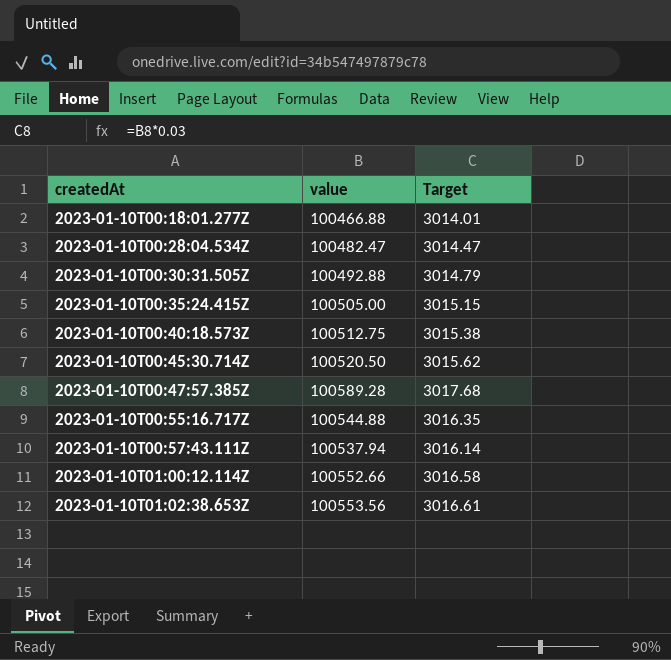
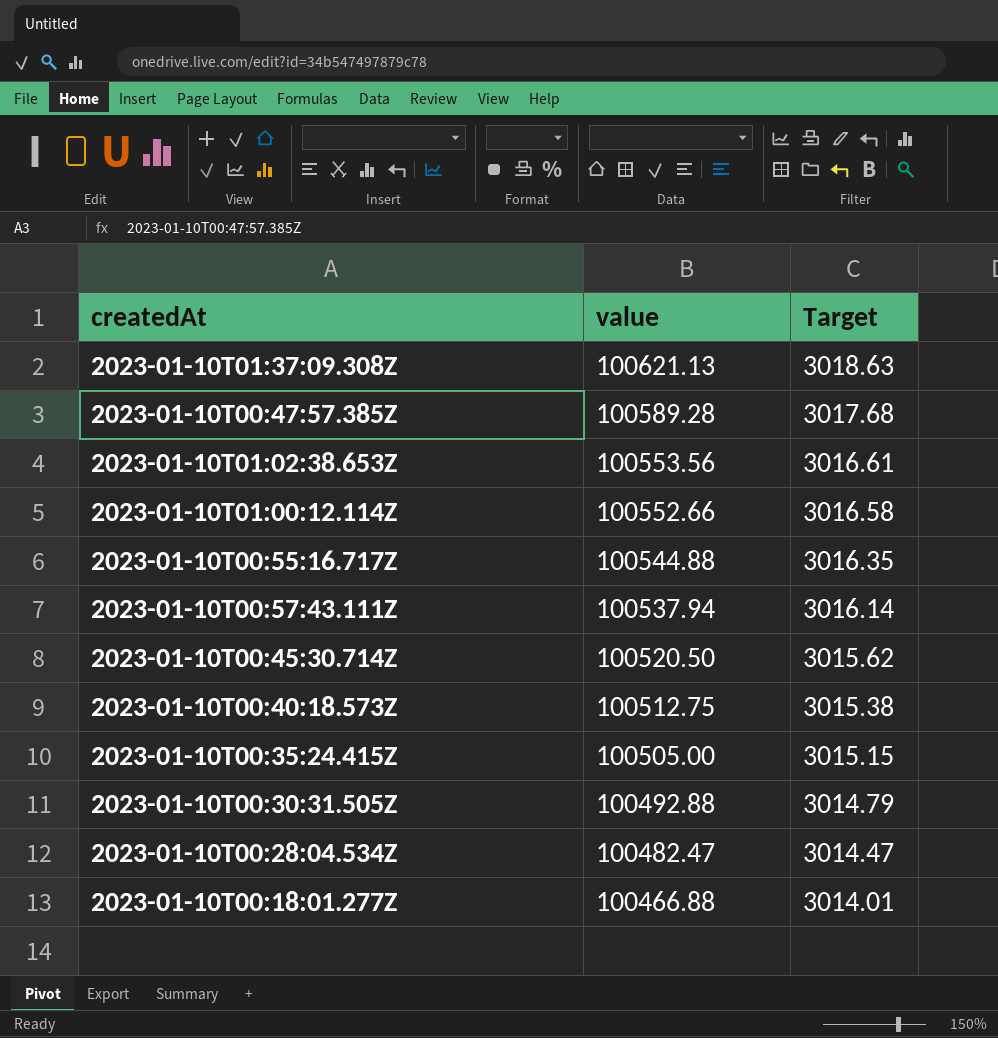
row order: createdAt ascending -> value descending
row 2023-01-10T01:37:09.308Z: none -> 100621.13 | 3018.63

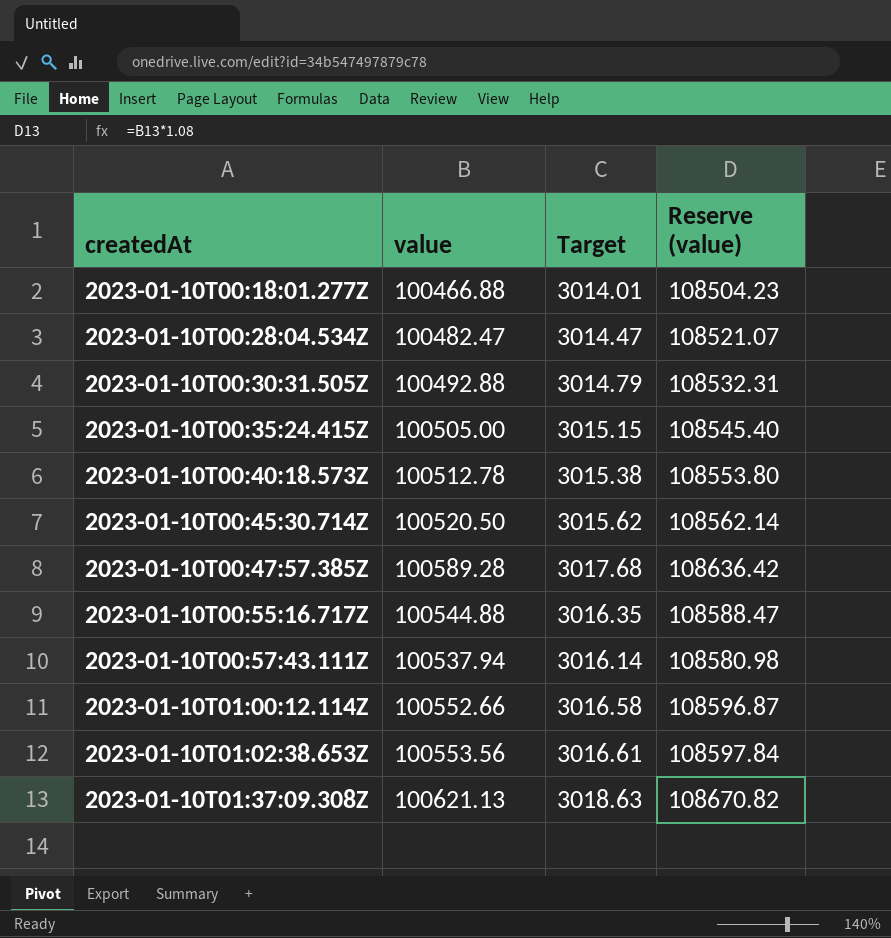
row order: value descending -> createdAt ascending
column Reserve (value) | formula: none -> [value] * 1.08
2023-01-10T00:40:18.573Z | value: 100512.75 -> 100512.78

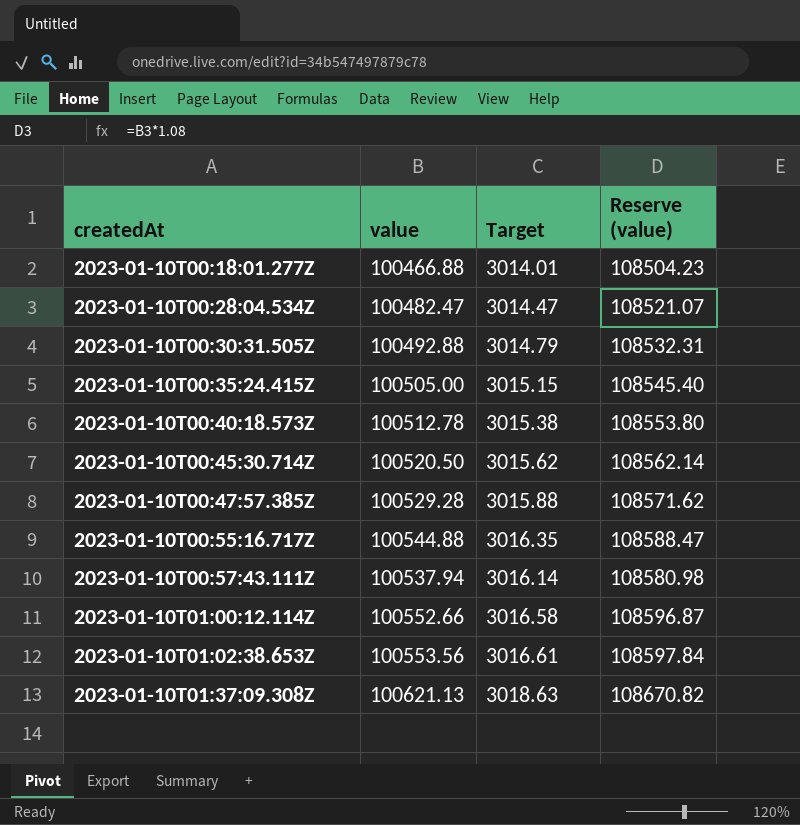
2023-01-10T00:47:57.385Z | value: 100589.28 -> 100529.28
2023-01-10T00:47:57.385Z | Target: 3017.68 -> 3015.88
2023-01-10T00:47:57.385Z | Reserve (value): 108636.42 -> 108571.62

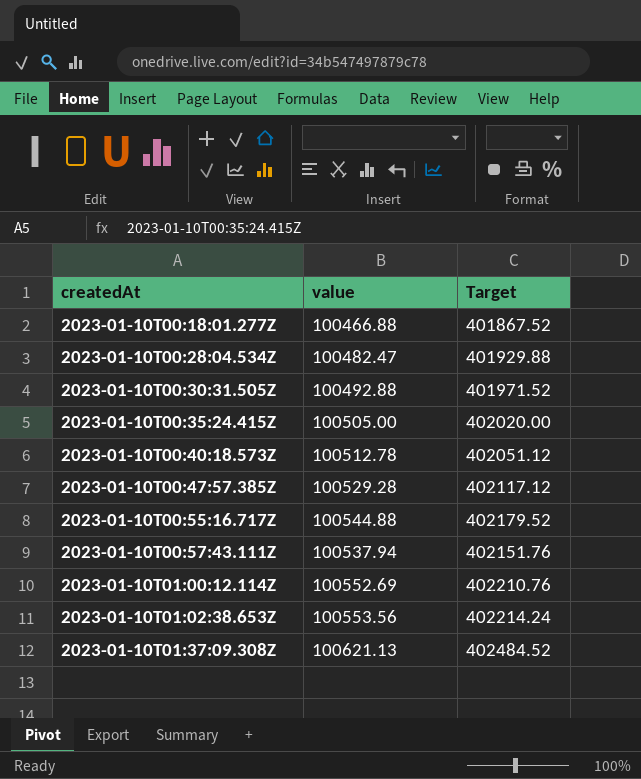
column Reserve (value) | formula: [value] * 1.08 -> none
column Target | formula: [value] * 0.03 -> [value] * 4
row 2023-01-10T00:45:30.714Z: 100520.50 | 3015.62 | 108562.14 -> none
2023-01-10T01:00:12.114Z | value: 100552.66 -> 100552.69

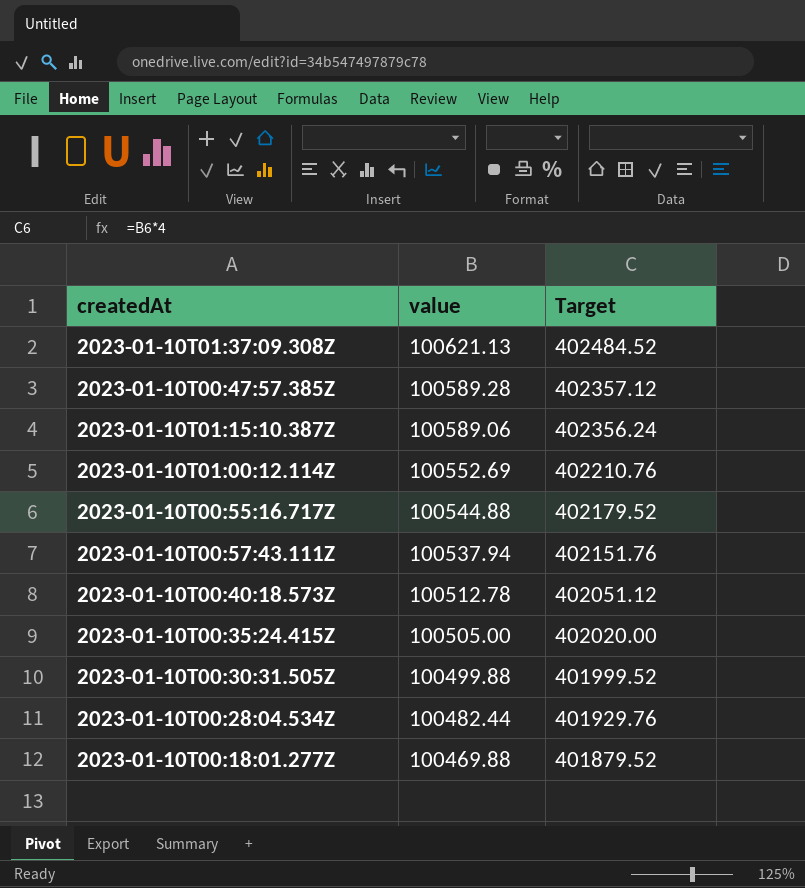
row order: createdAt ascending -> value descending
row 2023-01-10T01:02:38.653Z: 100553.56 | 402214.24 -> none
2023-01-10T00:47:57.385Z | value: 100529.28 -> 100589.28
2023-01-10T00:47:57.385Z | Target: 402117.12 -> 402357.12
row 2023-01-10T01:15:10.387Z: none -> 100589.06 | 402356.24
2023-01-10T00:30:31.505Z | value: 100492.88 -> 100499.88
2023-01-10T00:30:31.505Z | Target: 401971.52 -> 401999.52
2023-01-10T00:28:04.534Z | value: 100482.47 -> 100482.44
2023-01-10T00:28:04.534Z | Target: 401929.88 -> 401929.76
2023-01-10T00:18:01.277Z | value: 100466.88 -> 100469.88
2023-01-10T00:18:01.277Z | Target: 401867.52 -> 401879.52

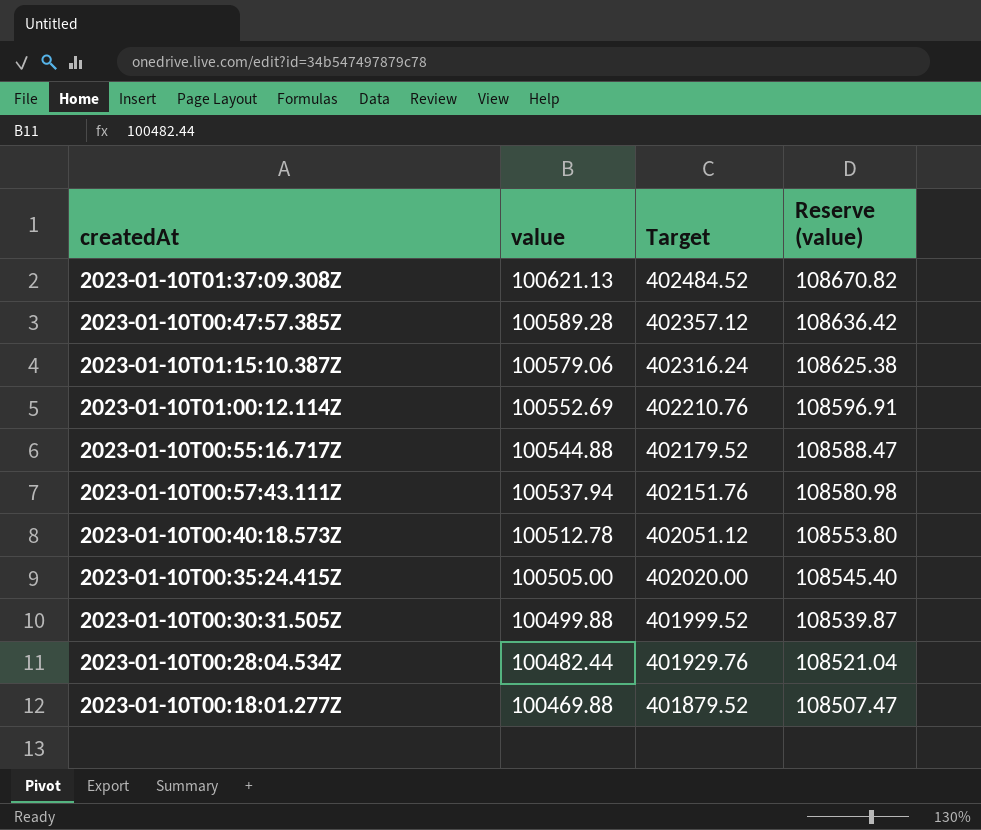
column Reserve (value) | formula: none -> [value] * 1.08
2023-01-10T01:15:10.387Z | value: 100589.06 -> 100579.06
2023-01-10T01:15:10.387Z | Target: 402356.24 -> 402316.24

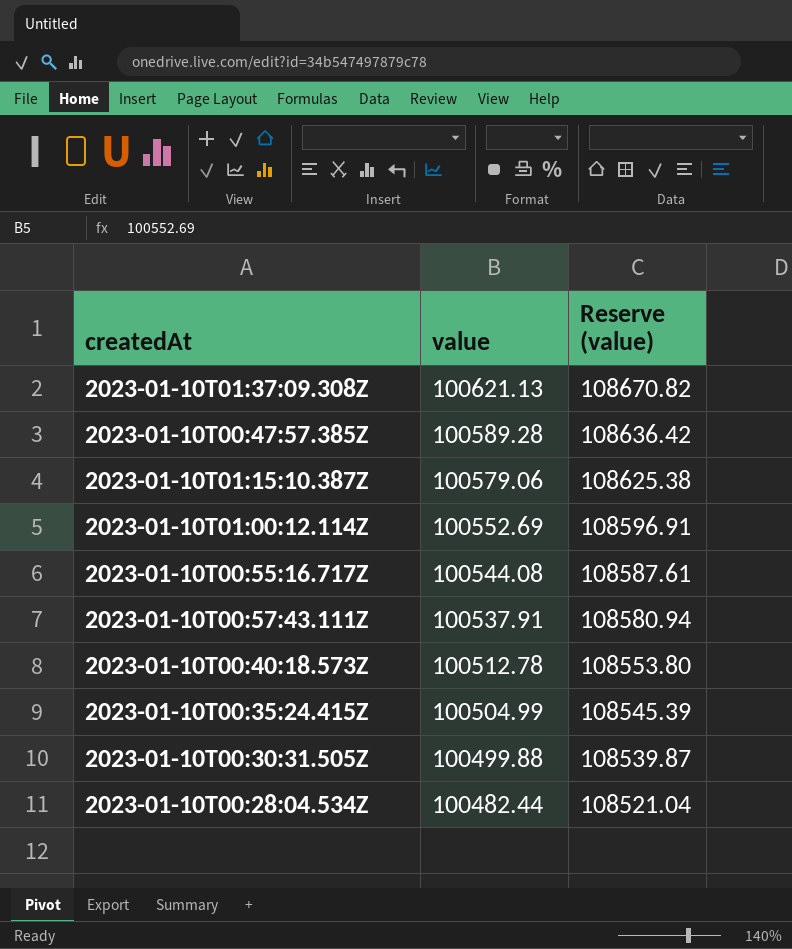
column Target | formula: [value] * 4 -> none
row 2023-01-10T00:18:01.277Z: 100469.88 | 401879.52 | 108507.47 -> none
2023-01-10T00:55:16.717Z | value: 100544.88 -> 100544.08
2023-01-10T00:55:16.717Z | Reserve (value): 108588.47 -> 108587.61
2023-01-10T00:57:43.111Z | value: 100537.94 -> 100537.91
2023-01-10T00:57:43.111Z | Reserve (value): 108580.98 -> 108580.94
2023-01-10T00:35:24.415Z | value: 100505.00 -> 100504.99
2023-01-10T00:35:24.415Z | Reserve (value): 108545.40 -> 108545.39

